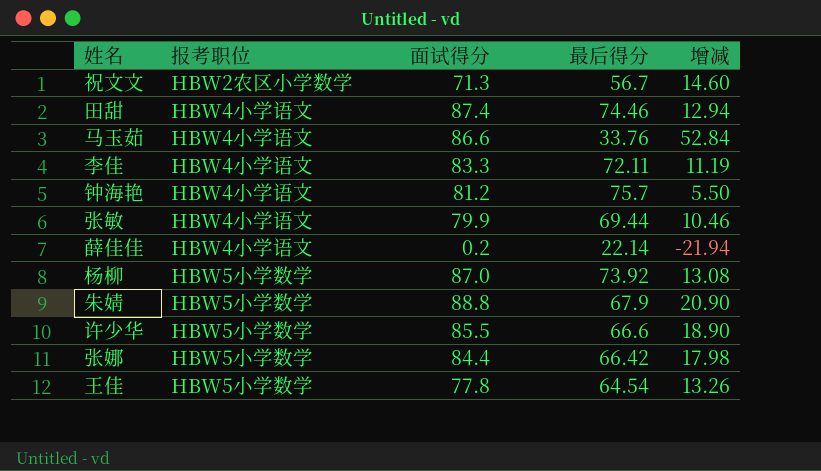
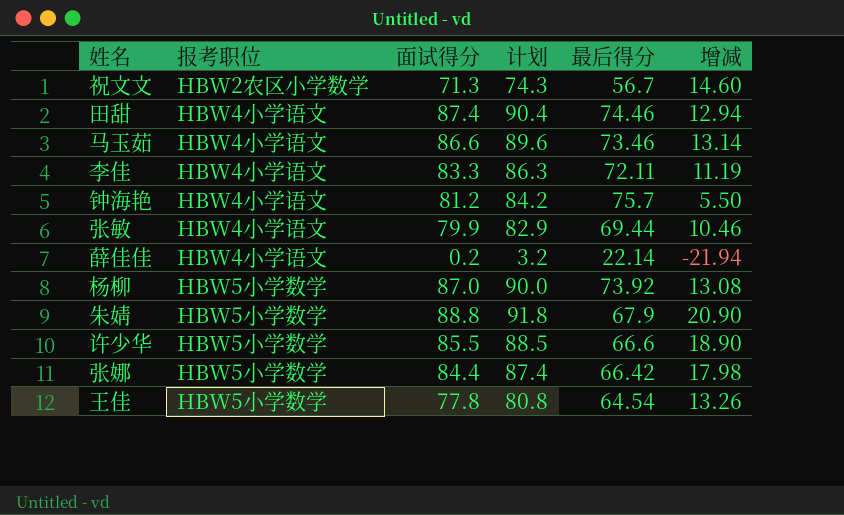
column 计划 | formula: none -> [面试得分] + 3
马玉茹 | 最后得分: 33.76 -> 73.46
马玉茹 | 增减: 52.84 -> 13.14

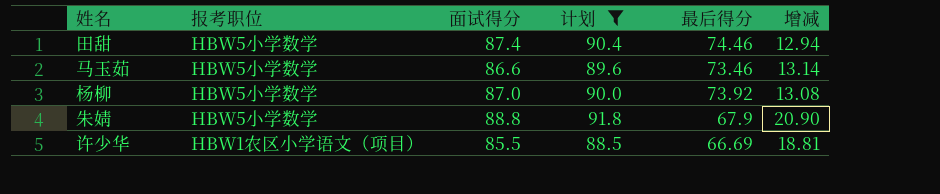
filter: none -> 计划 >= 88.5
田甜 | 报考职位: HBW4小学语文 -> HBW5小学数学
马玉茹 | 报考职位: HBW4小学语文 -> HBW5小学数学
许少华 | 报考职位: HBW5小学数学 -> HBW1农区小学语文（项目）
许少华 | 最后得分: 66.6 -> 66.69
许少华 | 增减: 18.90 -> 18.81

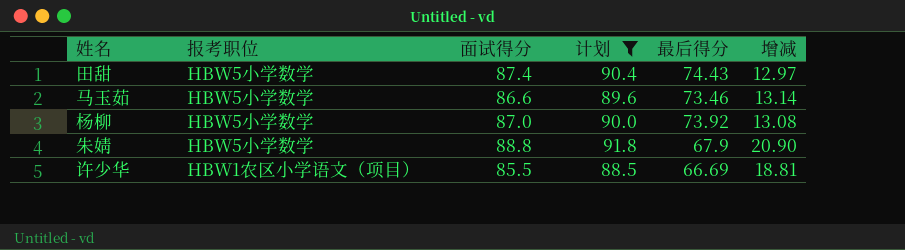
田甜 | 最后得分: 74.46 -> 74.43
田甜 | 增减: 12.94 -> 12.97

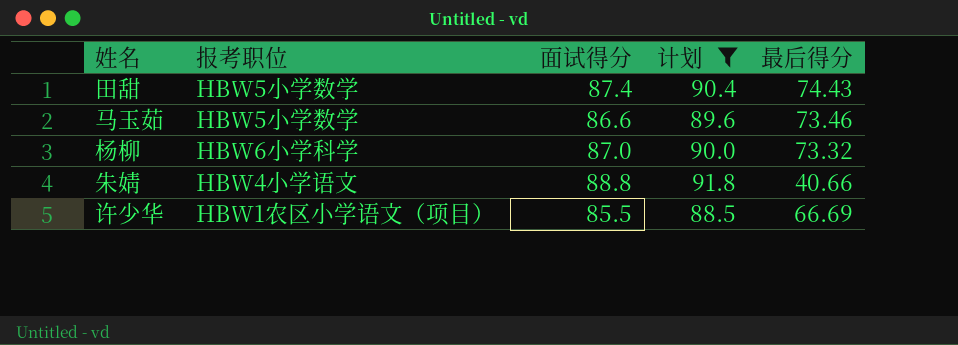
column 增减 | formula: [面试得分] - [最后得分] -> none
杨柳 | 报考职位: HBW5小学数学 -> HBW6小学科学
杨柳 | 最后得分: 73.92 -> 73.32
朱婧 | 报考职位: HBW5小学数学 -> HBW4小学语文
朱婧 | 最后得分: 67.9 -> 40.66

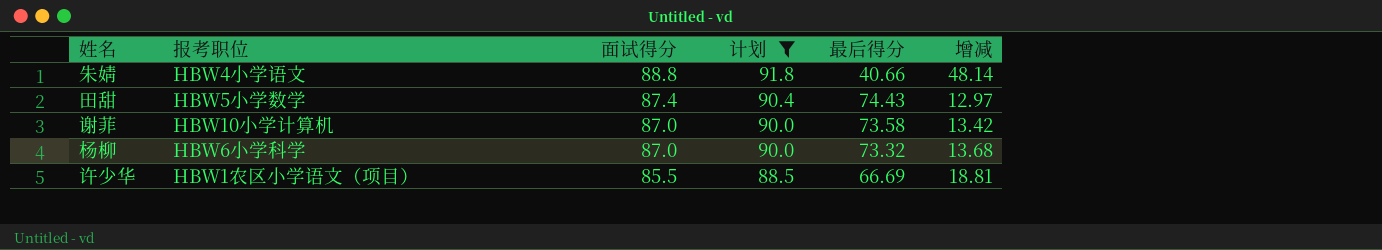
row order: none -> 面试得分 descending
column 增减 | formula: none -> [面试得分] - [最后得分]
row 马玉茹: HBW5小学数学 | 86.6 | 89.6 | 73.46 -> none
row 谢菲: none -> HBW10小学计算机 | 87.0 | 90.0 | 73.58 | 13.42

